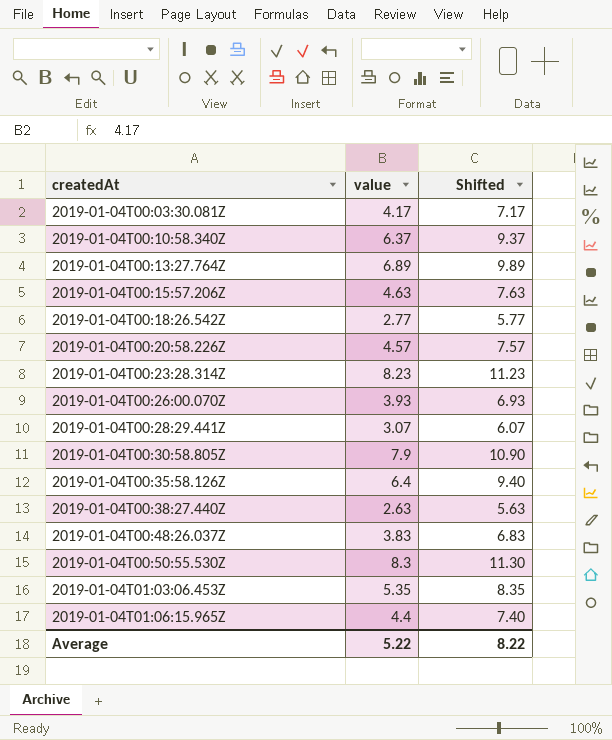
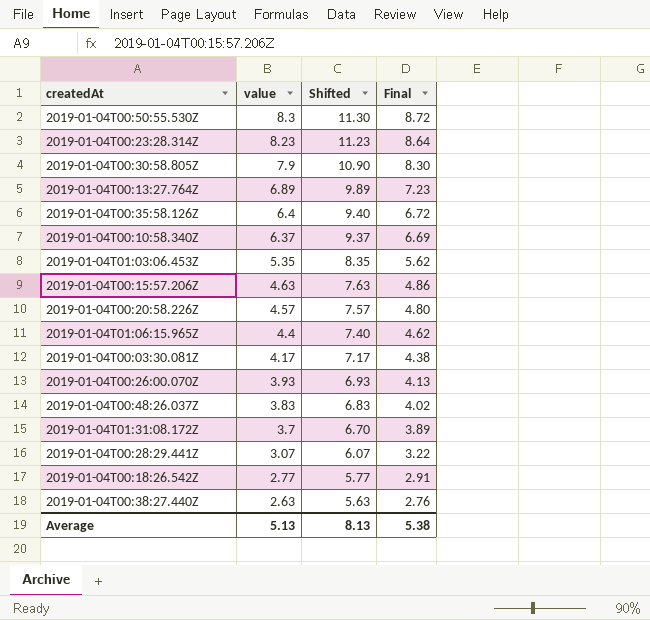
row order: createdAt ascending -> value descending
column Final | formula: none -> [value] * 1.05
row 2019-01-04T01:31:08.172Z: none -> 3.7 | 6.70 | 3.89
Average | value: 5.22 -> 5.13
Average | Shifted: 8.22 -> 8.13

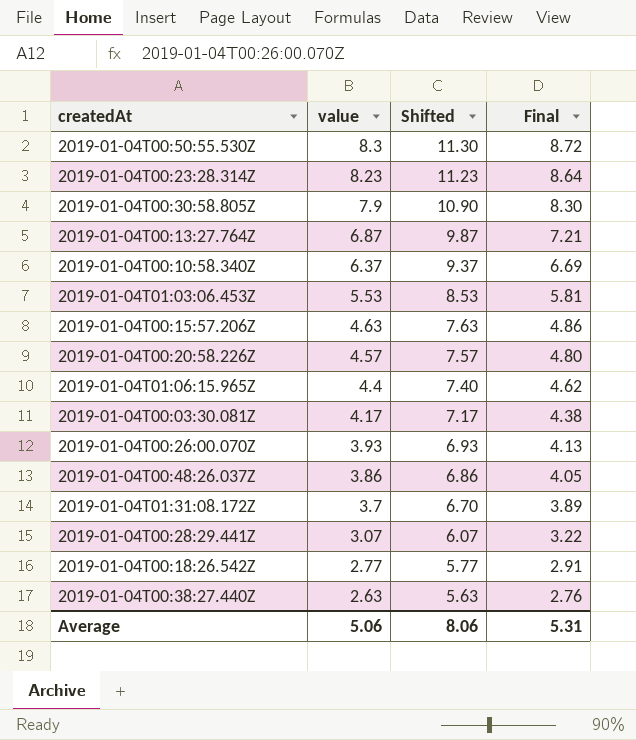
row 2019-01-04T00:35:58.126Z: 6.4 | 9.40 | 6.72 -> none
2019-01-04T00:13:27.764Z | value: 6.89 -> 6.87
2019-01-04T00:13:27.764Z | Shifted: 9.89 -> 9.87
2019-01-04T00:13:27.764Z | Final: 7.23 -> 7.21
2019-01-04T01:03:06.453Z | value: 5.35 -> 5.53
2019-01-04T01:03:06.453Z | Shifted: 8.35 -> 8.53
2019-01-04T01:03:06.453Z | Final: 5.62 -> 5.81
2019-01-04T00:48:26.037Z | value: 3.83 -> 3.86
2019-01-04T00:48:26.037Z | Shifted: 6.83 -> 6.86
2019-01-04T00:48:26.037Z | Final: 4.02 -> 4.05
Average | value: 5.13 -> 5.06
Average | Shifted: 8.13 -> 8.06
Average | Final: 5.38 -> 5.31

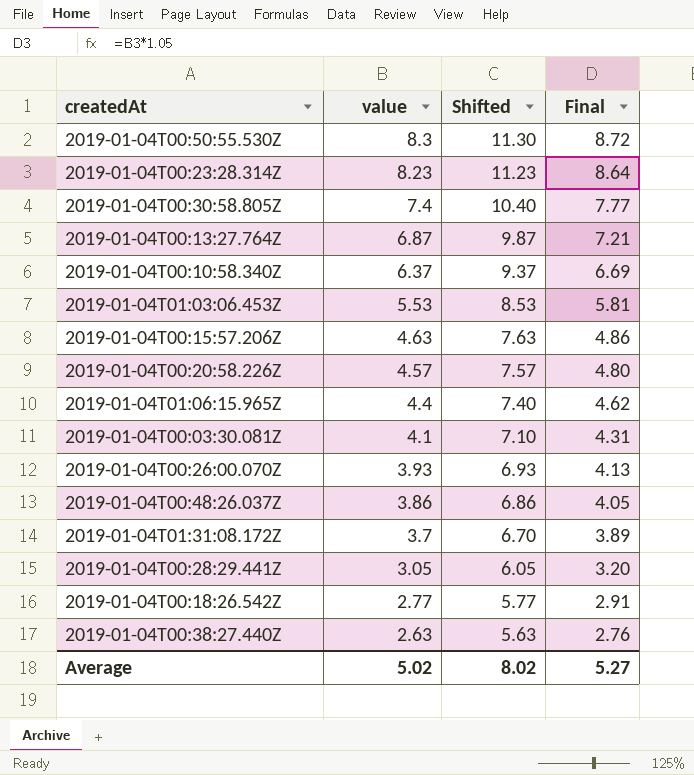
2019-01-04T00:30:58.805Z | value: 7.9 -> 7.4
2019-01-04T00:30:58.805Z | Shifted: 10.90 -> 10.40
2019-01-04T00:30:58.805Z | Final: 8.30 -> 7.77
2019-01-04T00:03:30.081Z | value: 4.17 -> 4.1
2019-01-04T00:03:30.081Z | Shifted: 7.17 -> 7.10
2019-01-04T00:03:30.081Z | Final: 4.38 -> 4.31
2019-01-04T00:28:29.441Z | value: 3.07 -> 3.05
2019-01-04T00:28:29.441Z | Shifted: 6.07 -> 6.05
2019-01-04T00:28:29.441Z | Final: 3.22 -> 3.20
Average | value: 5.06 -> 5.02
Average | Shifted: 8.06 -> 8.02
Average | Final: 5.31 -> 5.27

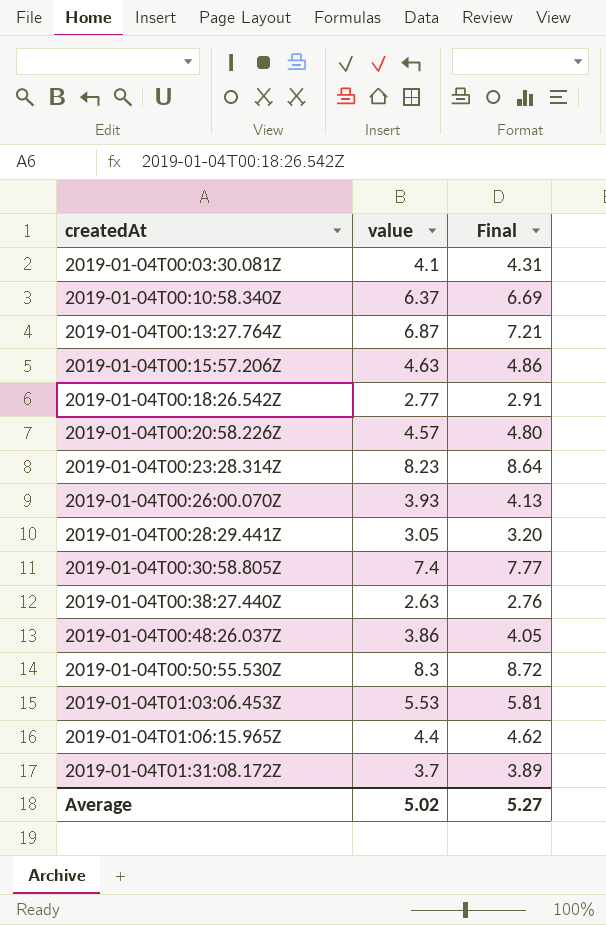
row order: value descending -> createdAt ascending
column Shifted | formula: [value] + 3 -> none

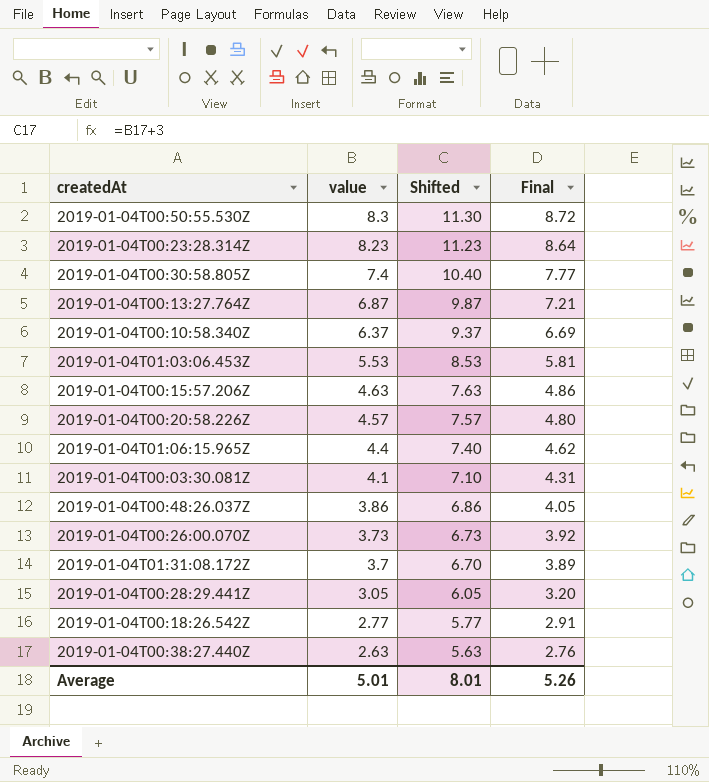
row order: createdAt ascending -> value descending
column Shifted | formula: none -> [value] + 3
2019-01-04T00:26:00.070Z | value: 3.93 -> 3.73
2019-01-04T00:26:00.070Z | Final: 4.13 -> 3.92
Average | value: 5.02 -> 5.01
Average | Final: 5.27 -> 5.26

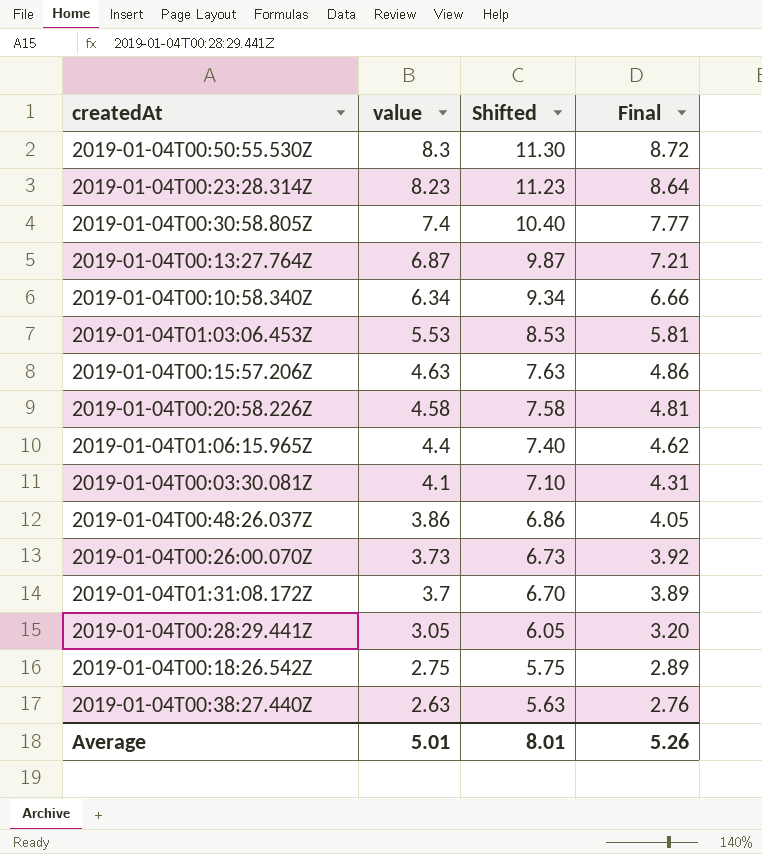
2019-01-04T00:10:58.340Z | value: 6.37 -> 6.34
2019-01-04T00:10:58.340Z | Shifted: 9.37 -> 9.34
2019-01-04T00:10:58.340Z | Final: 6.69 -> 6.66
2019-01-04T00:20:58.226Z | value: 4.57 -> 4.58
2019-01-04T00:20:58.226Z | Shifted: 7.57 -> 7.58
2019-01-04T00:20:58.226Z | Final: 4.80 -> 4.81
2019-01-04T00:18:26.542Z | value: 2.77 -> 2.75
2019-01-04T00:18:26.542Z | Shifted: 5.77 -> 5.75
2019-01-04T00:18:26.542Z | Final: 2.91 -> 2.89

